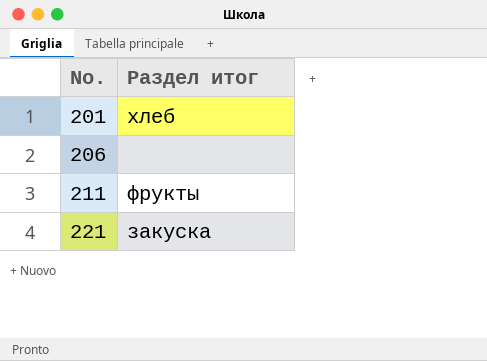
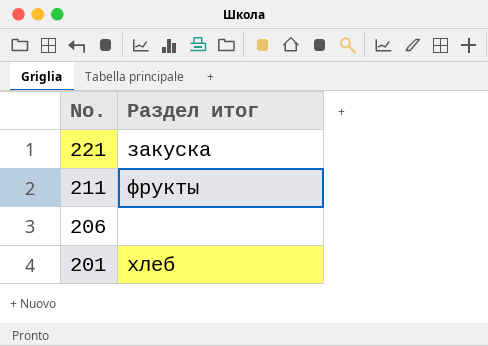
row order: No. ascending -> No. descending

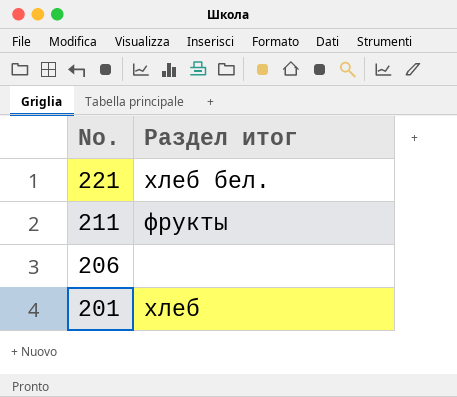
221 | Раздел итог: закуска -> хлеб бел.

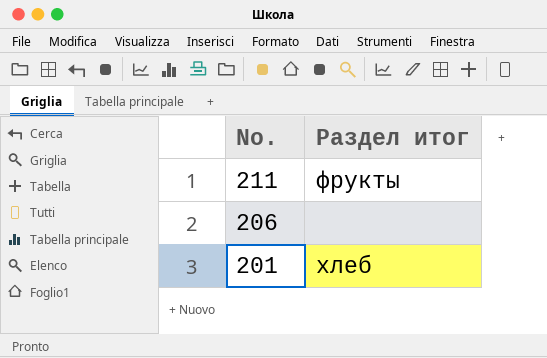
row 221: хлеб бел. -> none

